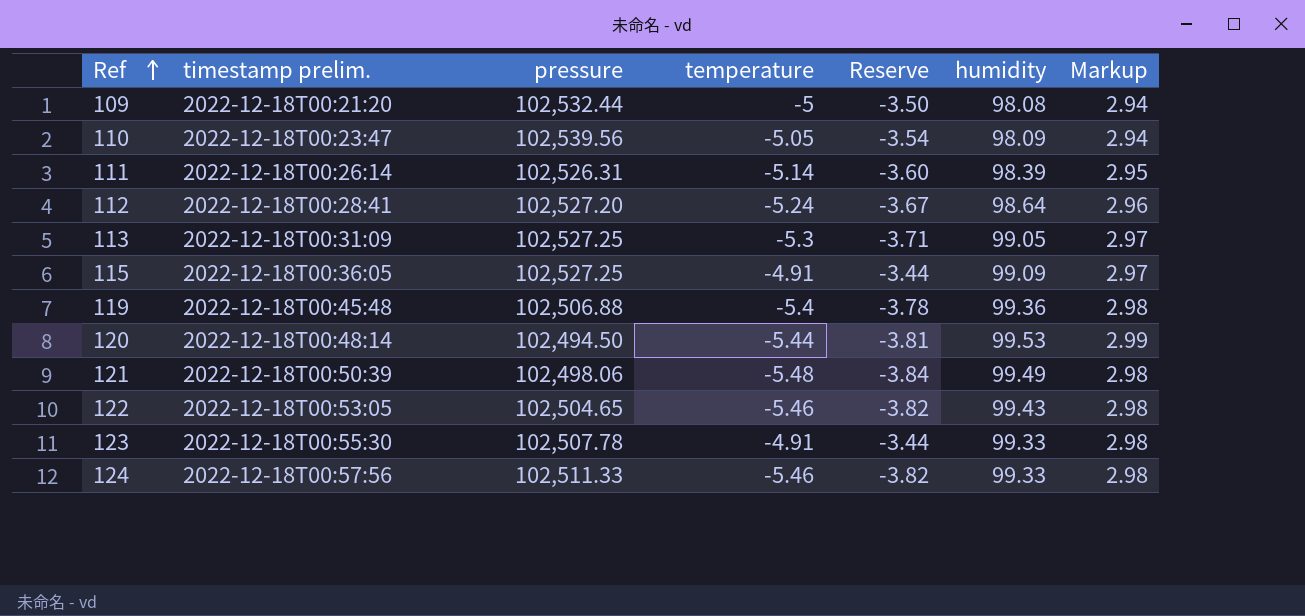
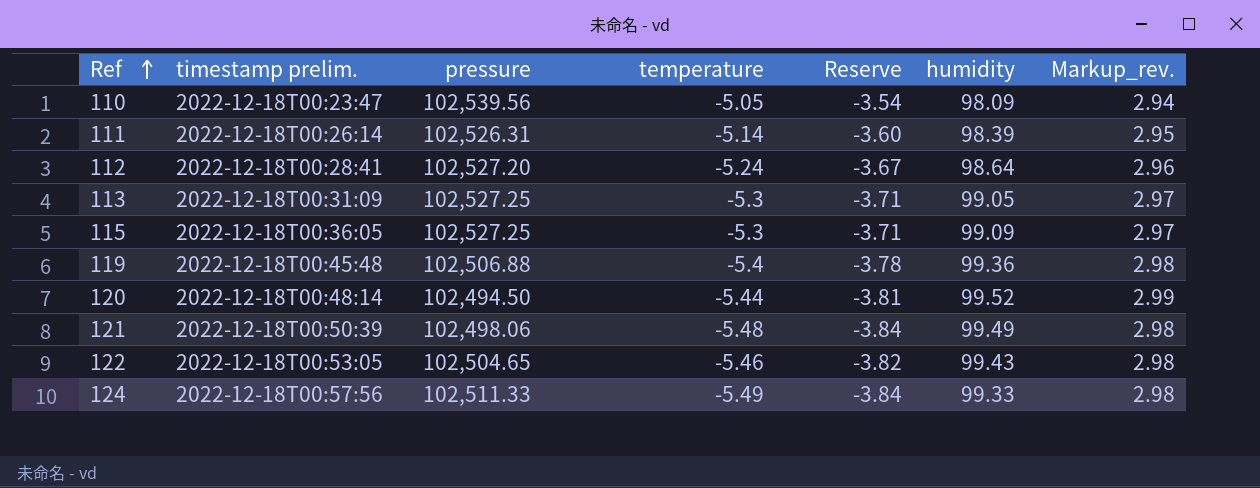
column name: Markup -> Markup_rev.
row 109: 2022-12-18T00:21:20 | 102,532.44 | -5 | -3.50 | 98.08 | 2.94 -> none
row 123: 2022-12-18T00:55:30 | 102,507.78 | -4.91 | -3.44 | 99.33 | 2.98 -> none
115 | temperature: -4.91 -> -5.3
115 | Reserve: -3.44 -> -3.71
120 | humidity: 99.53 -> 99.52
124 | temperature: -5.46 -> -5.49
124 | Reserve: -3.82 -> -3.84

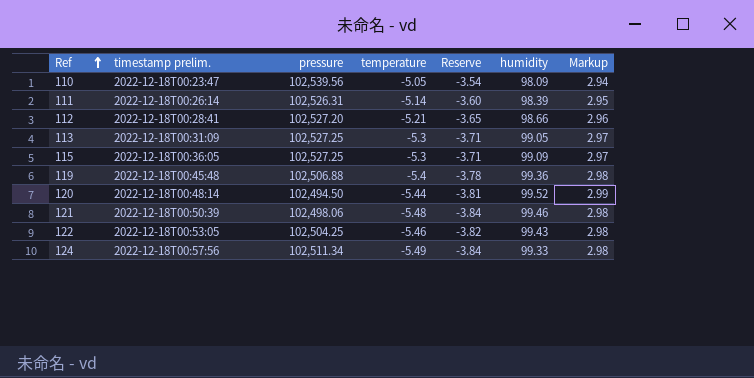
column name: Markup_rev. -> Markup
112 | temperature: -5.24 -> -5.21
112 | Reserve: -3.67 -> -3.65
112 | humidity: 98.64 -> 98.66
121 | humidity: 99.49 -> 99.46
122 | pressure: 102,504.65 -> 102,504.25
124 | pressure: 102,511.33 -> 102,511.34

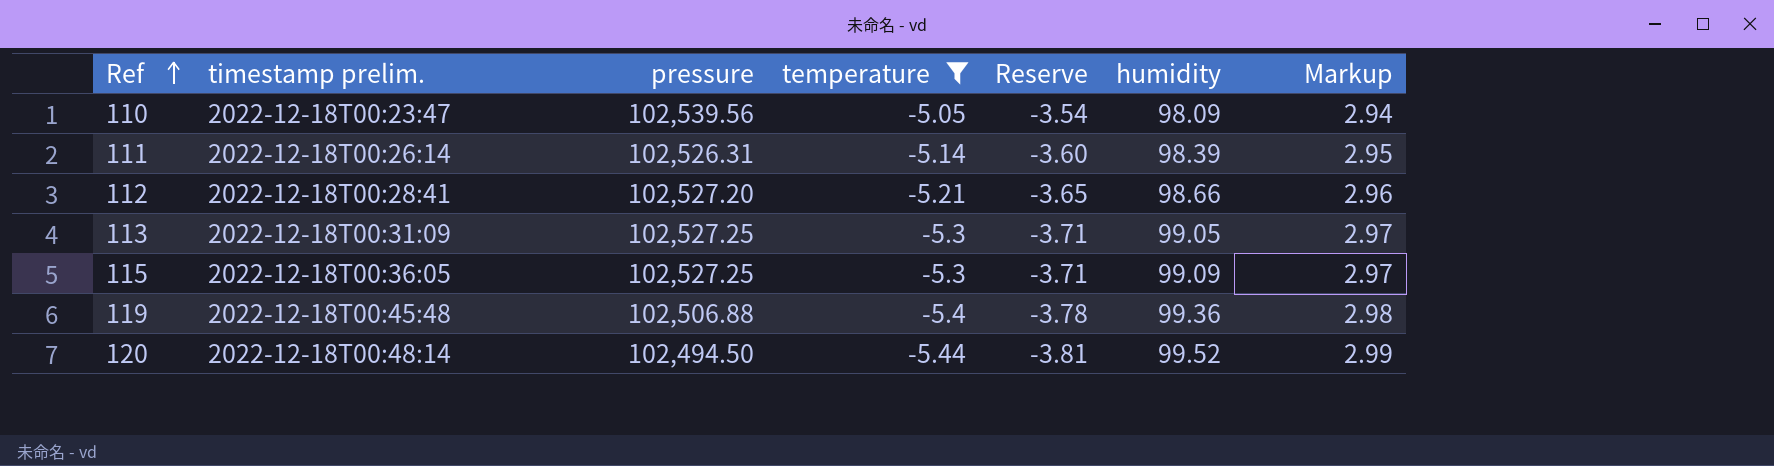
filter: none -> temperature >= -5.44

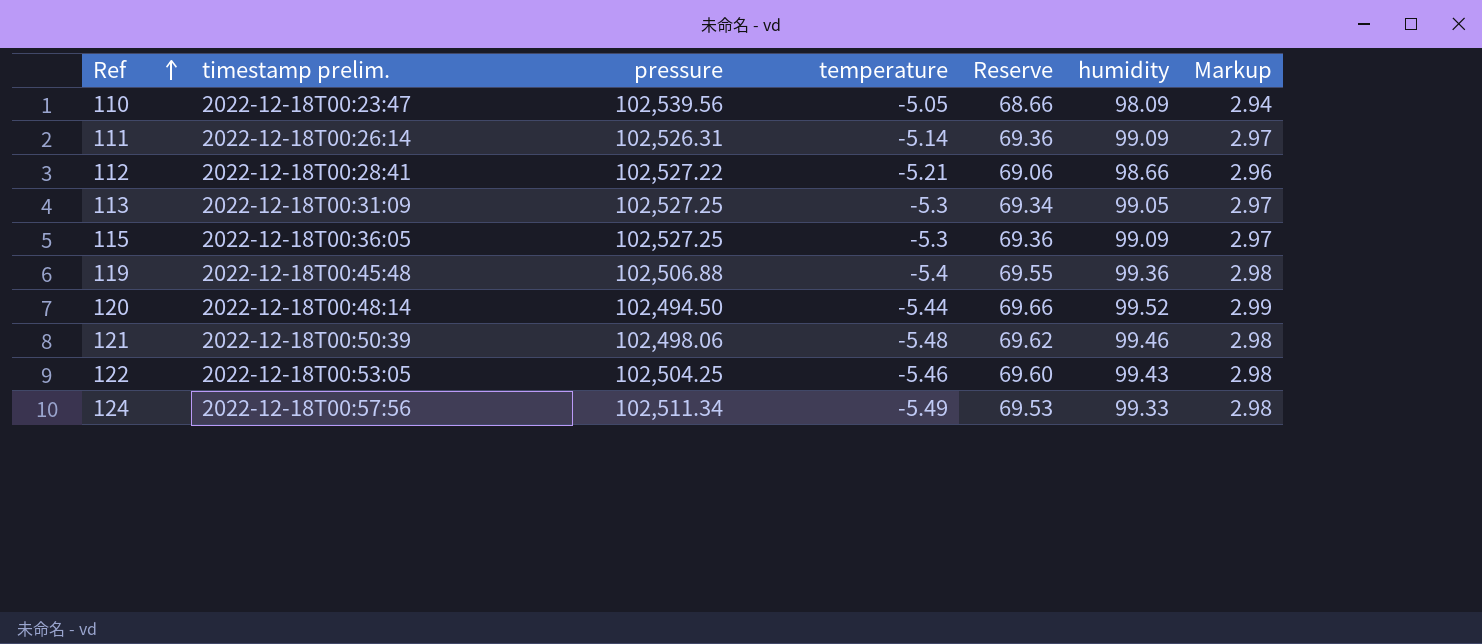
filter: temperature >= -5.44 -> none
column Reserve | formula: [temperature] * 0.7 -> [humidity] * 0.7
111 | humidity: 98.39 -> 99.09
111 | Markup: 2.95 -> 2.97
112 | pressure: 102,527.20 -> 102,527.22

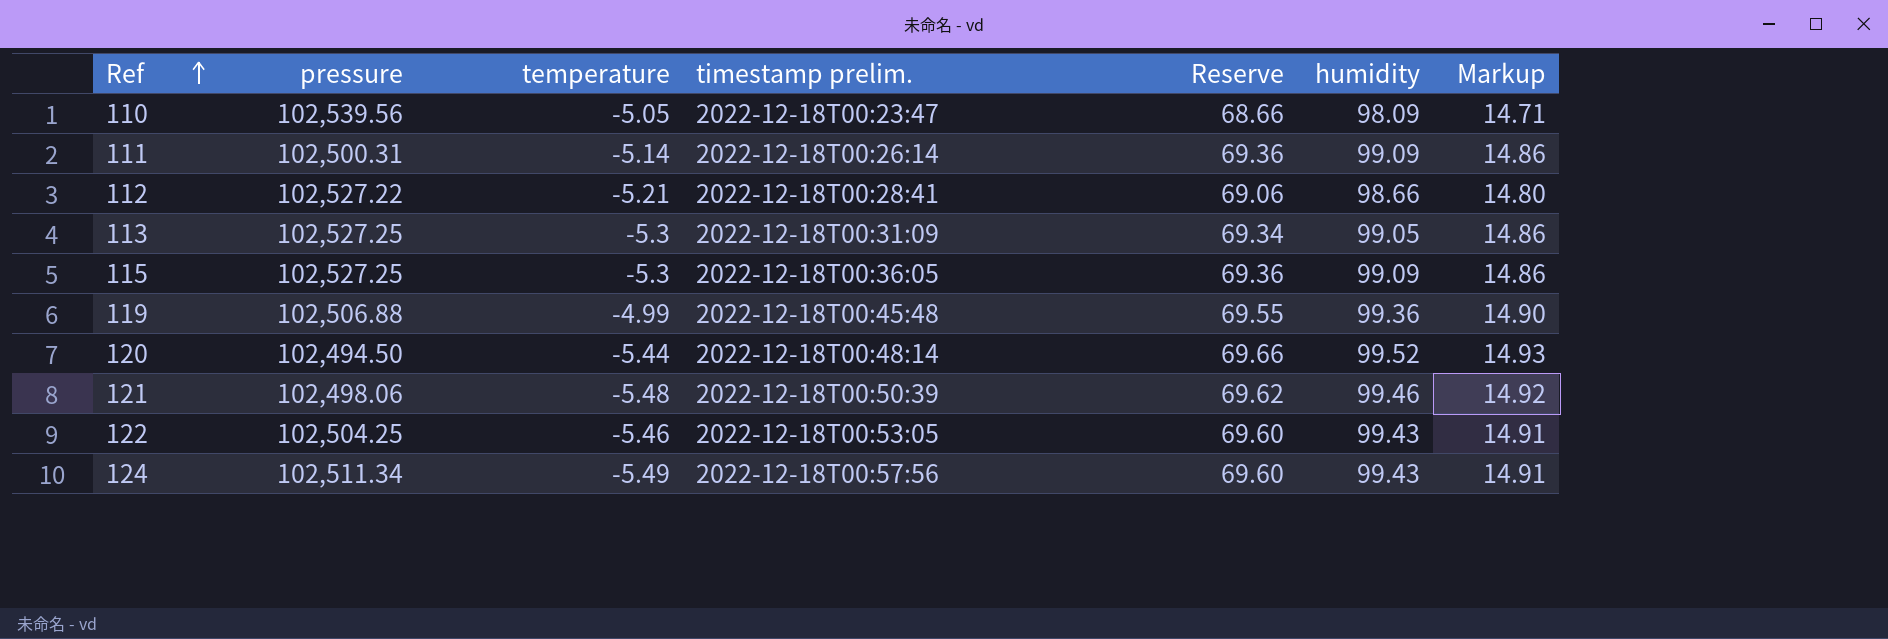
column timestamp prelim. | position: 2 -> 4
column Markup | formula: [humidity] * 0.03 -> [humidity] * 0.15
111 | pressure: 102,526.31 -> 102,500.31
119 | temperature: -5.4 -> -4.99
124 | Reserve: 69.53 -> 69.60
124 | humidity: 99.33 -> 99.43

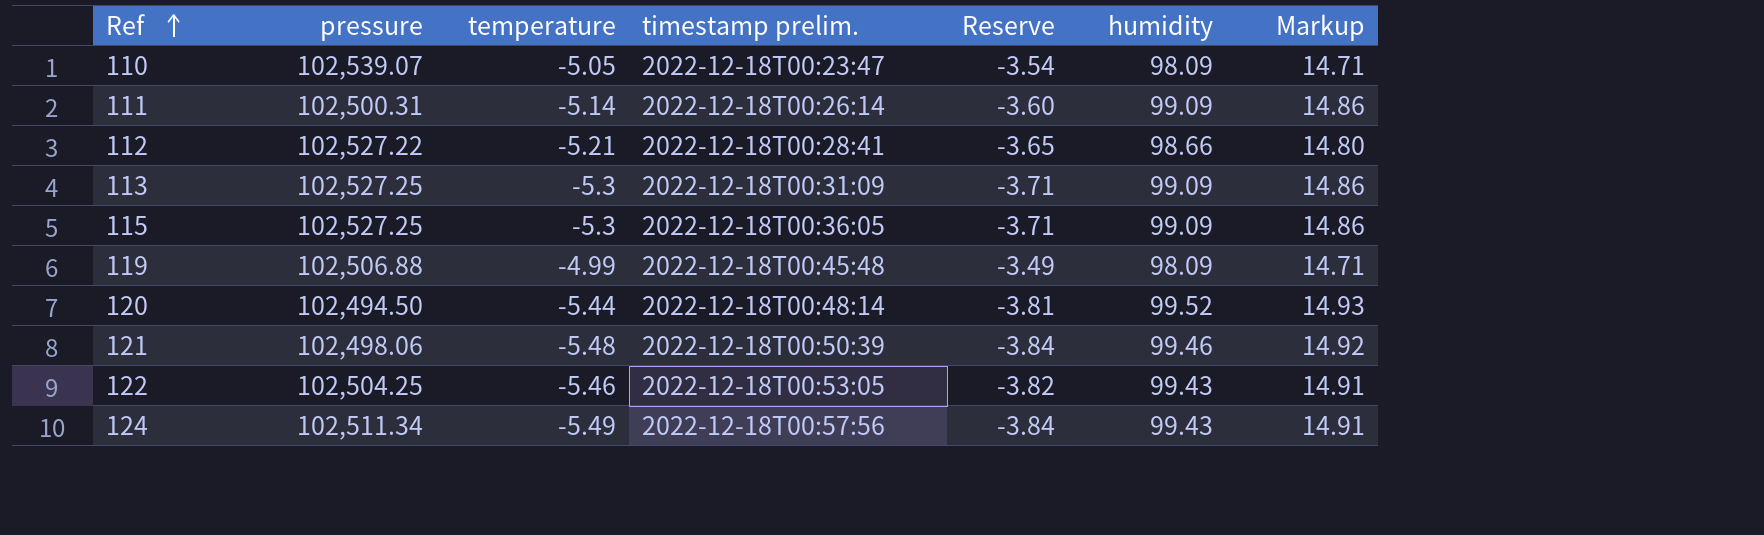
column Reserve | formula: [humidity] * 0.7 -> [temperature] * 0.7
110 | pressure: 102,539.56 -> 102,539.07
113 | humidity: 99.05 -> 99.09
119 | humidity: 99.36 -> 98.09
119 | Markup: 14.90 -> 14.71

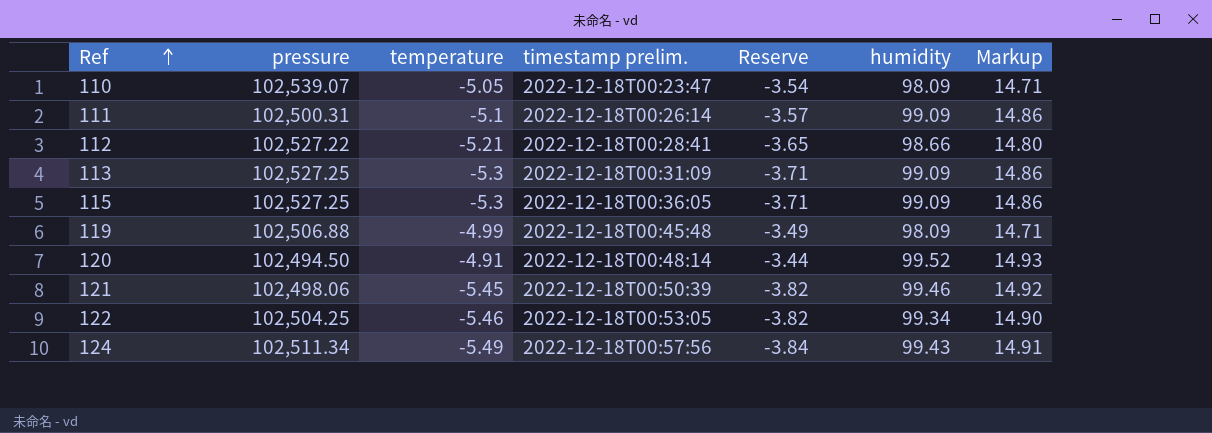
111 | temperature: -5.14 -> -5.1
111 | Reserve: -3.60 -> -3.57
120 | temperature: -5.44 -> -4.91
120 | Reserve: -3.81 -> -3.44
121 | temperature: -5.48 -> -5.45
121 | Reserve: -3.84 -> -3.82
122 | humidity: 99.43 -> 99.34
122 | Markup: 14.91 -> 14.90

